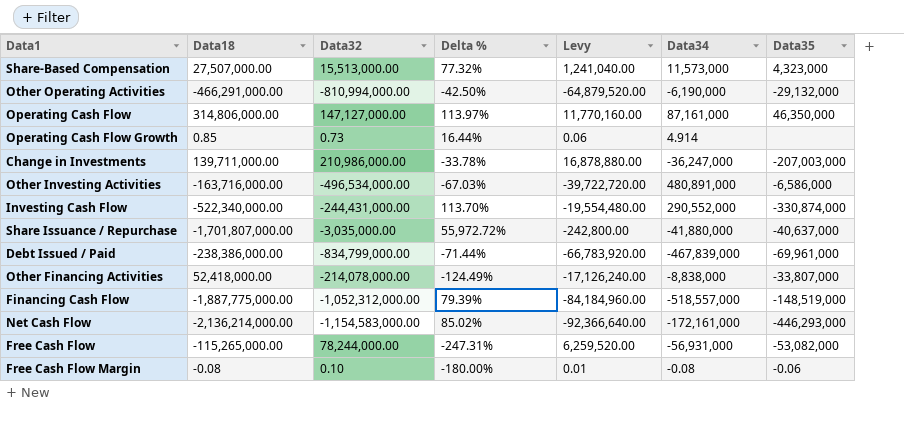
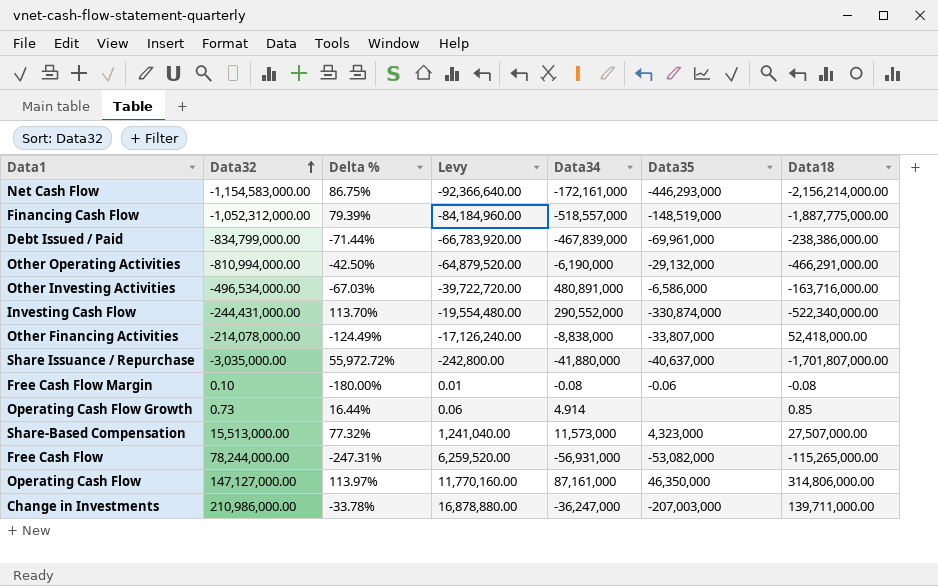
row order: none -> Data32 ascending
column Data18 | position: 2 -> 7
Net Cash Flow | Delta %: 85.02% -> 86.75%
Net Cash Flow | Data18: -2,136,214,000.00 -> -2,156,214,000.00

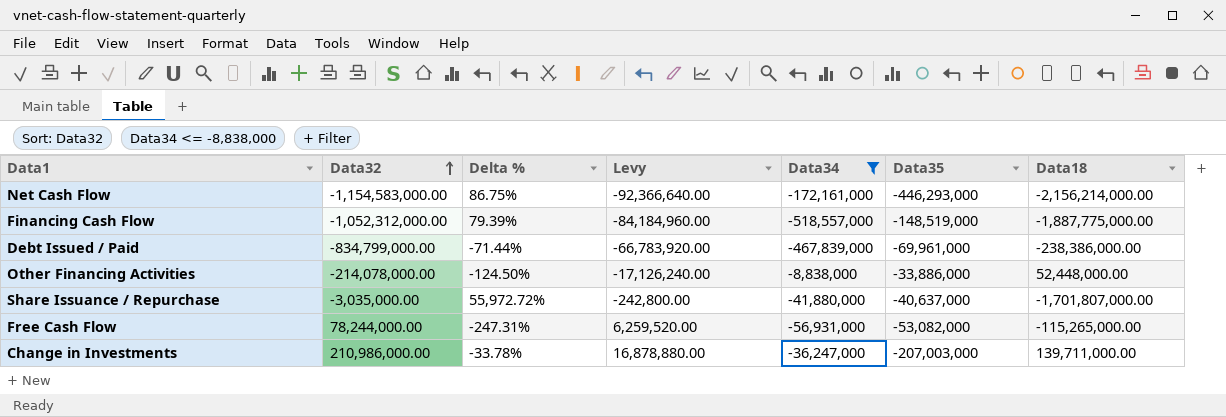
filter: none -> Data34 <= -8,838,000
Other Financing Activities | Delta %: -124.49% -> -124.50%
Other Financing Activities | Data35: -33,807,000 -> -33,886,000
Other Financing Activities | Data18: 52,418,000.00 -> 52,448,000.00

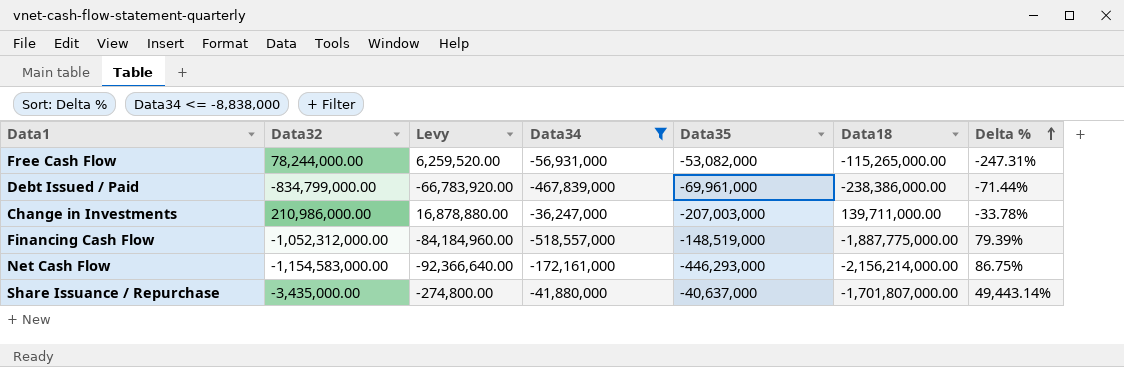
row order: Data32 ascending -> Delta % ascending
column Delta % | position: 3 -> 7
row Other Financing Activities: -214,078,000.00 | -124.50% | -17,126,240.00 | -8,838,000 | -33,886,000 | 52,448,000.00 -> none
Share Issuance / Repurchase | Data32: -3,035,000.00 -> -3,435,000.00
Share Issuance / Repurchase | Levy: -242,800.00 -> -274,800.00
Share Issuance / Repurchase | Delta %: 55,972.72% -> 49,443.14%

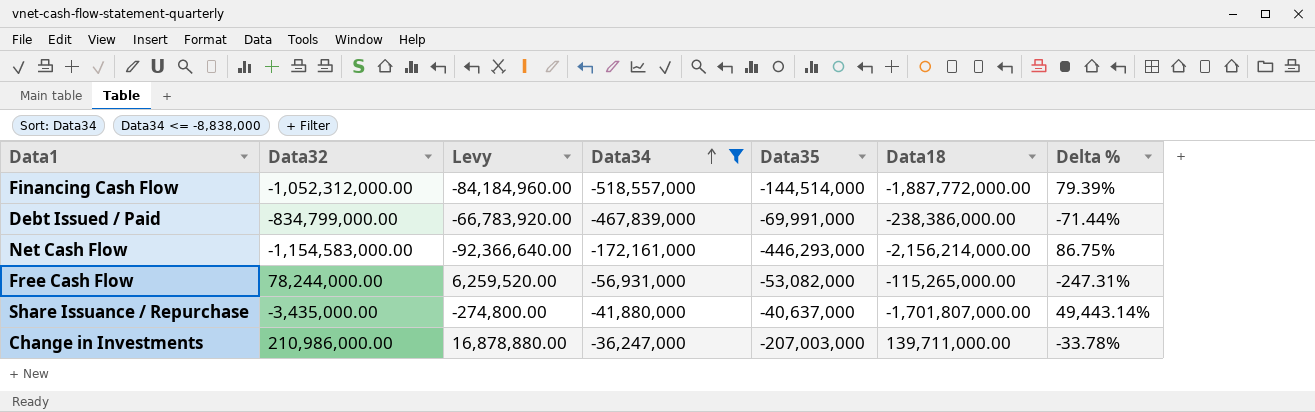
row order: Delta % ascending -> Data34 ascending
Financing Cash Flow | Data35: -148,519,000 -> -144,514,000
Financing Cash Flow | Data18: -1,887,775,000.00 -> -1,887,772,000.00
Debt Issued / Paid | Data35: -69,961,000 -> -69,991,000

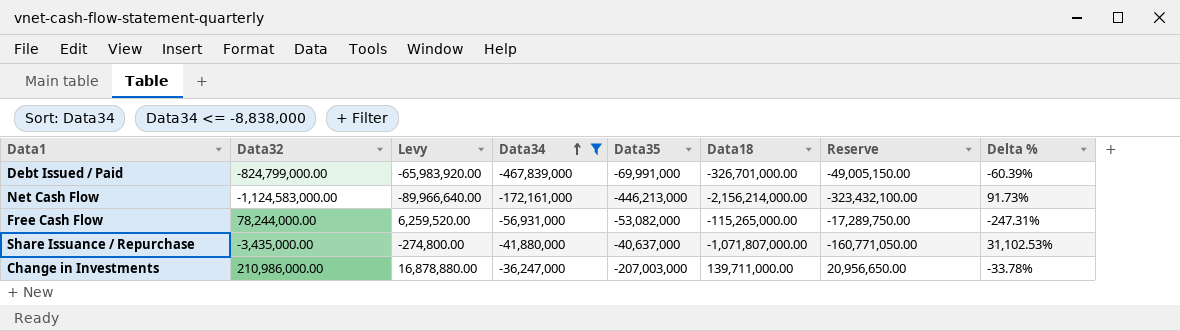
column Reserve | formula: none -> [Data18] * 0.15
row Financing Cash Flow: -1,052,312,000.00 | -84,184,960.00 | -518,557,000 | -144,514,000 | -1,887,772,000.00 | 79.39% -> none
Debt Issued / Paid | Data32: -834,799,000.00 -> -824,799,000.00
Debt Issued / Paid | Levy: -66,783,920.00 -> -65,983,920.00
Debt Issued / Paid | Data18: -238,386,000.00 -> -326,701,000.00
Debt Issued / Paid | Delta %: -71.44% -> -60.39%
Net Cash Flow | Data32: -1,154,583,000.00 -> -1,124,583,000.00
Net Cash Flow | Levy: -92,366,640.00 -> -89,966,640.00
Net Cash Flow | Data35: -446,293,000 -> -446,213,000
Net Cash Flow | Delta %: 86.75% -> 91.73%
Share Issuance / Repurchase | Data18: -1,701,807,000.00 -> -1,071,807,000.00
Share Issuance / Repurchase | Delta %: 49,443.14% -> 31,102.53%

